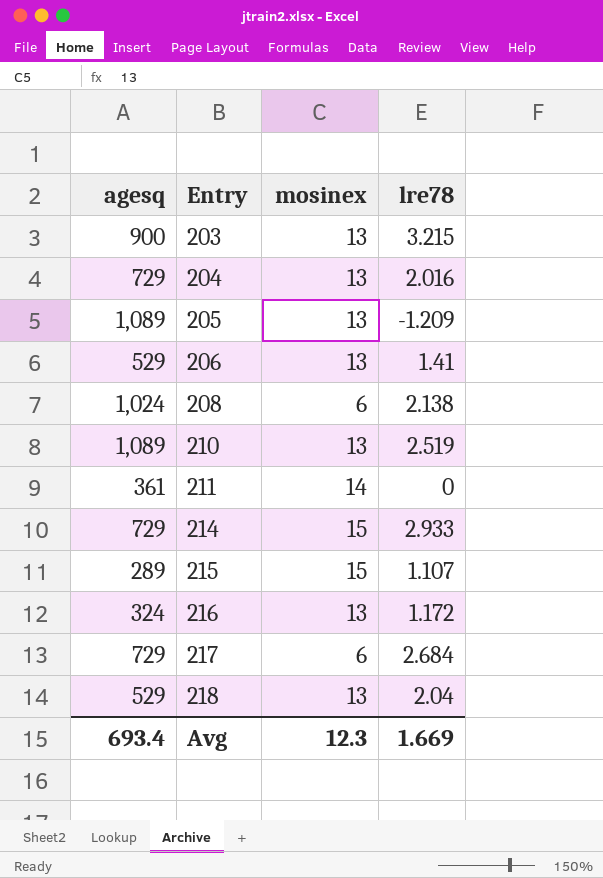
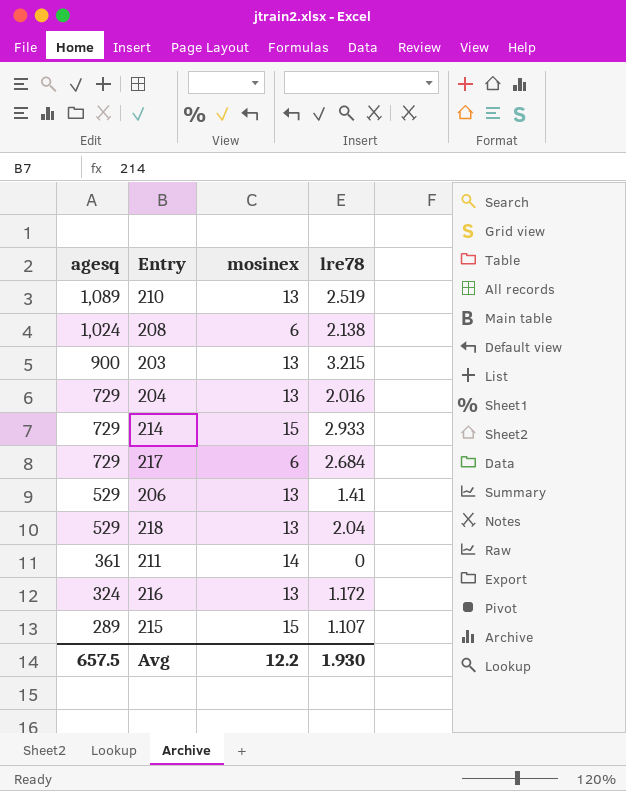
row order: Entry ascending -> agesq descending
row 205: 1,089 | 13 | -1.209 -> none
Avg | agesq: 693.4 -> 657.5
Avg | mosinex: 12.3 -> 12.2
Avg | lre78: 1.669 -> 1.930

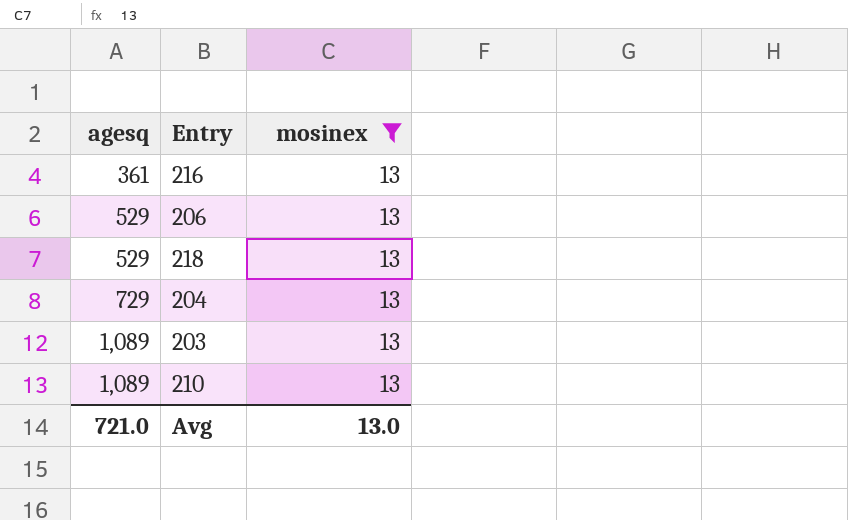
filter: none -> mosinex = 13
row order: agesq descending -> agesq ascending
column lre78 | position: 4 -> none
216 | agesq: 324 -> 361
203 | agesq: 900 -> 1,089
Avg | agesq: 657.5 -> 721.0
Avg | mosinex: 12.2 -> 13.0

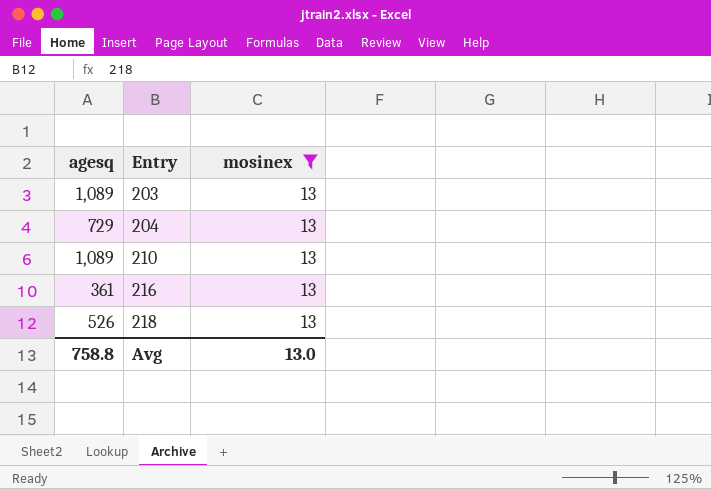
row order: agesq ascending -> Entry ascending
row 206: 529 | 13 -> none
218 | agesq: 529 -> 526
Avg | agesq: 721.0 -> 758.8

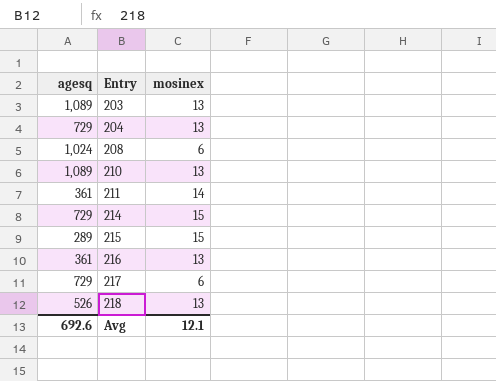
filter: mosinex = 13 -> none
Avg | agesq: 758.8 -> 692.6
Avg | mosinex: 13.0 -> 12.1

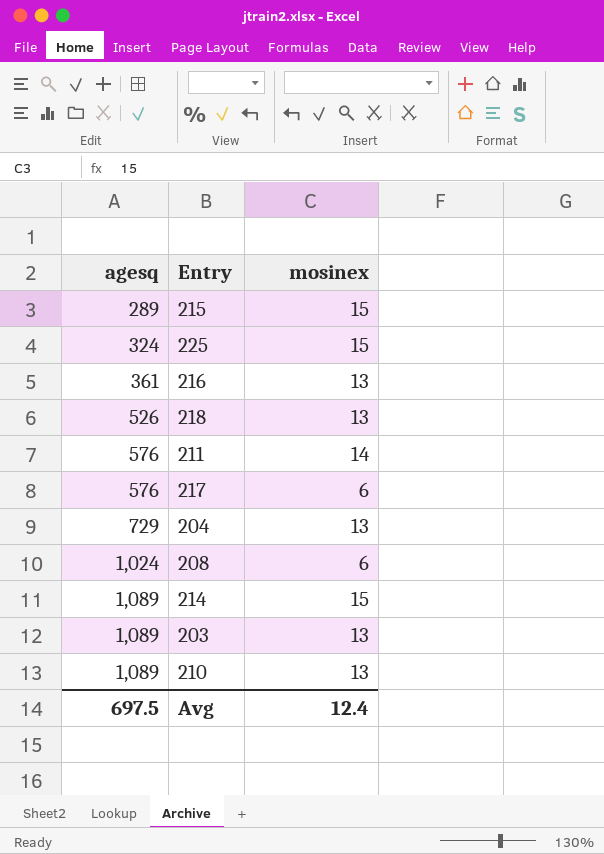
row order: Entry ascending -> agesq ascending
row 225: none -> 324 | 15
211 | agesq: 361 -> 576
217 | agesq: 729 -> 576
214 | agesq: 729 -> 1,089
Avg | agesq: 692.6 -> 697.5
Avg | mosinex: 12.1 -> 12.4

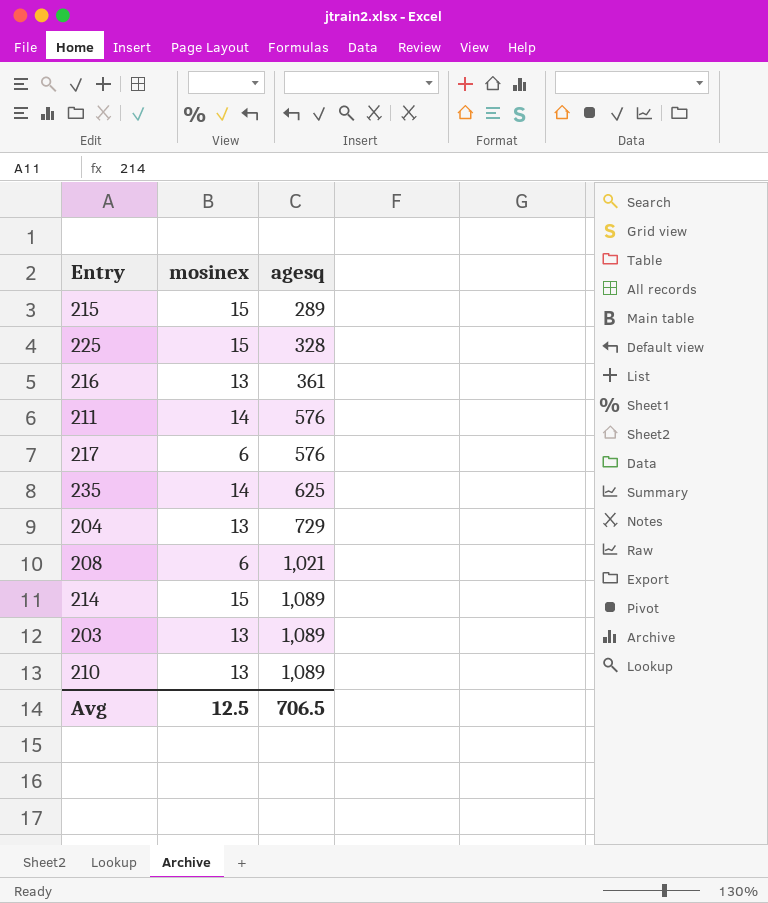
column agesq | position: 1 -> 3
row 218: 526 | 13 -> none
225 | agesq: 324 -> 328
row 235: none -> 14 | 625
208 | agesq: 1,024 -> 1,021
Avg | mosinex: 12.4 -> 12.5
Avg | agesq: 697.5 -> 706.5

